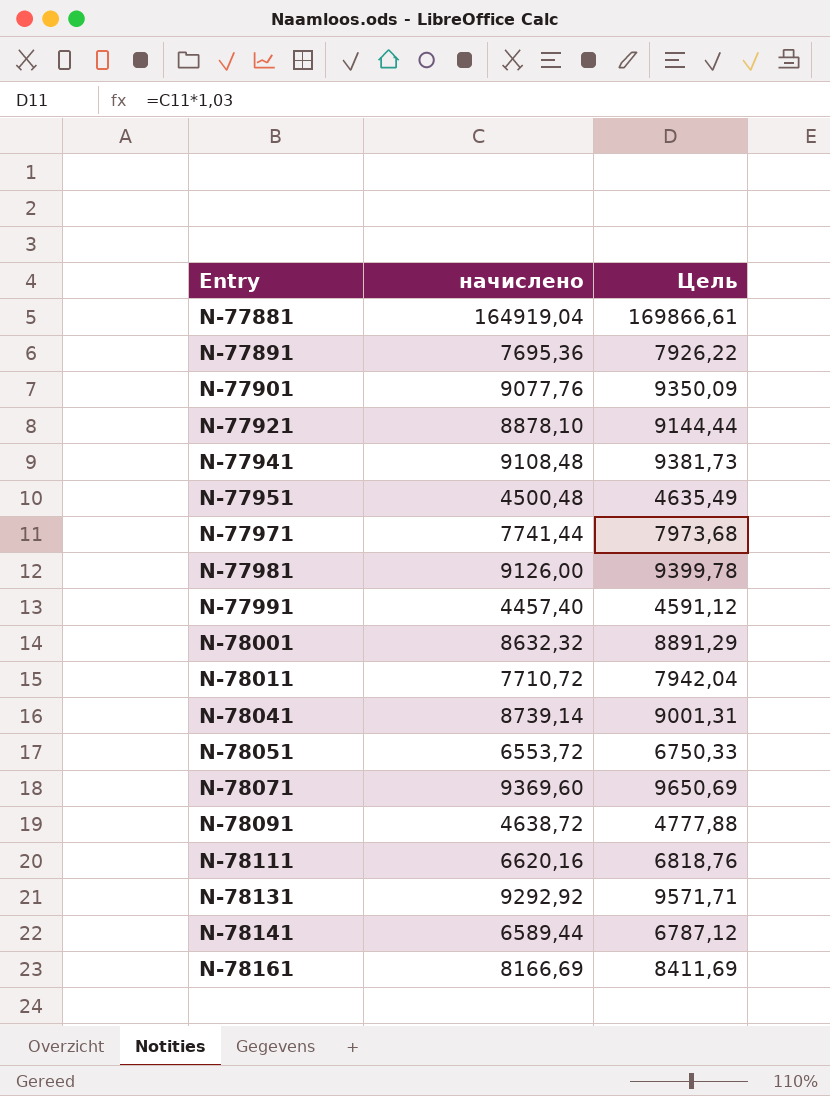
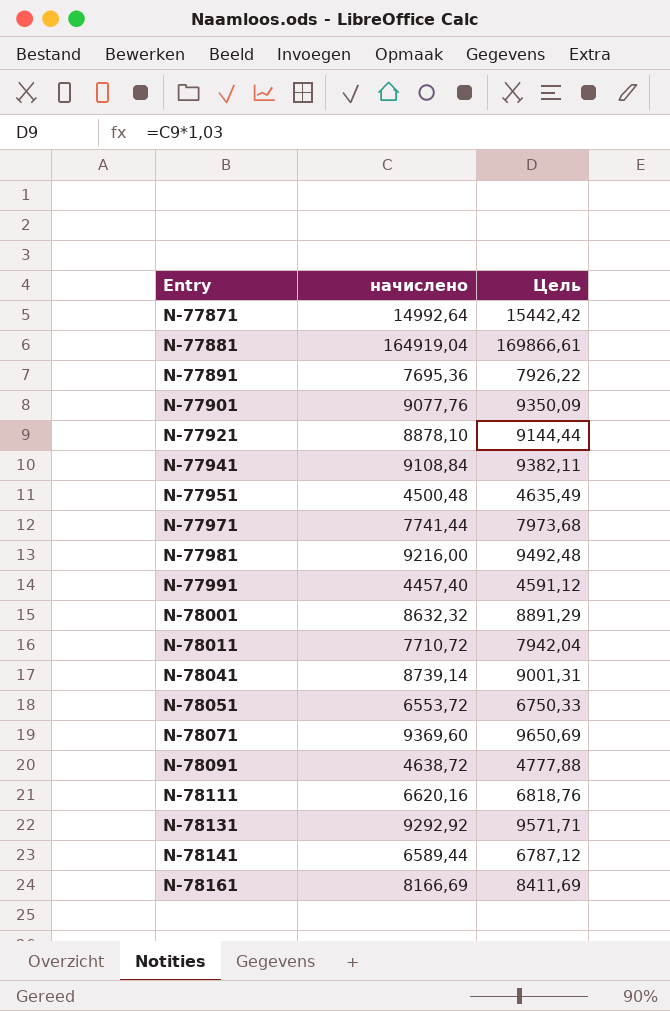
row N-77871: none -> 14992,64 | 15442,42
N-77941 | начислено: 9108,48 -> 9108,84
N-77941 | Цель: 9381,73 -> 9382,11
N-77981 | начислено: 9126,00 -> 9216,00
N-77981 | Цель: 9399,78 -> 9492,48

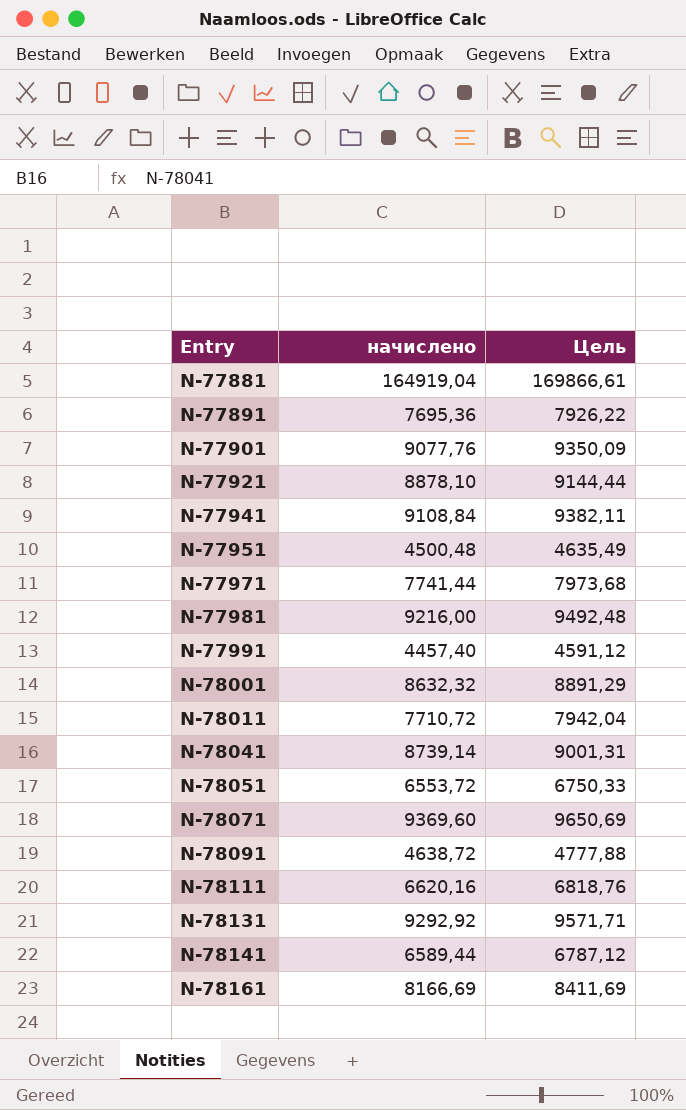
row N-77871: 14992,64 | 15442,42 -> none

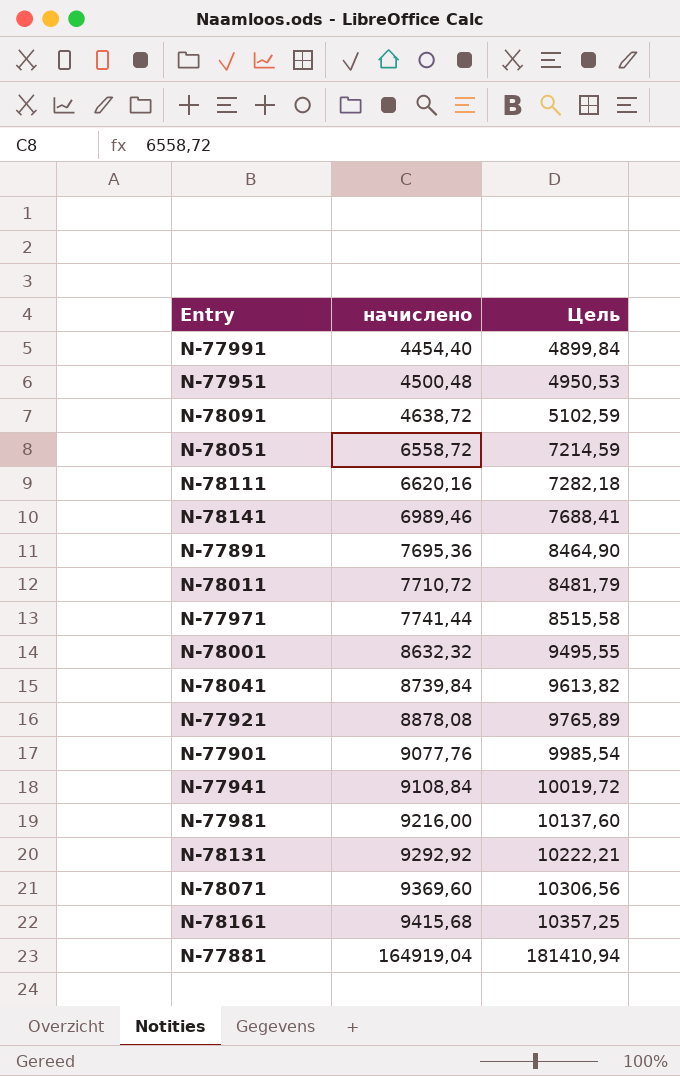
row order: Entry ascending -> начислено ascending
column Цель | formula: [начислено] * 1,03 -> [начислено] * 1,1
N-77991 | начислено: 4457,40 -> 4454,40
N-78051 | начислено: 6553,72 -> 6558,72
N-78141 | начислено: 6589,44 -> 6989,46
N-78041 | начислено: 8739,14 -> 8739,84
N-77921 | начислено: 8878,10 -> 8878,08
N-78161 | начислено: 8166,69 -> 9415,68

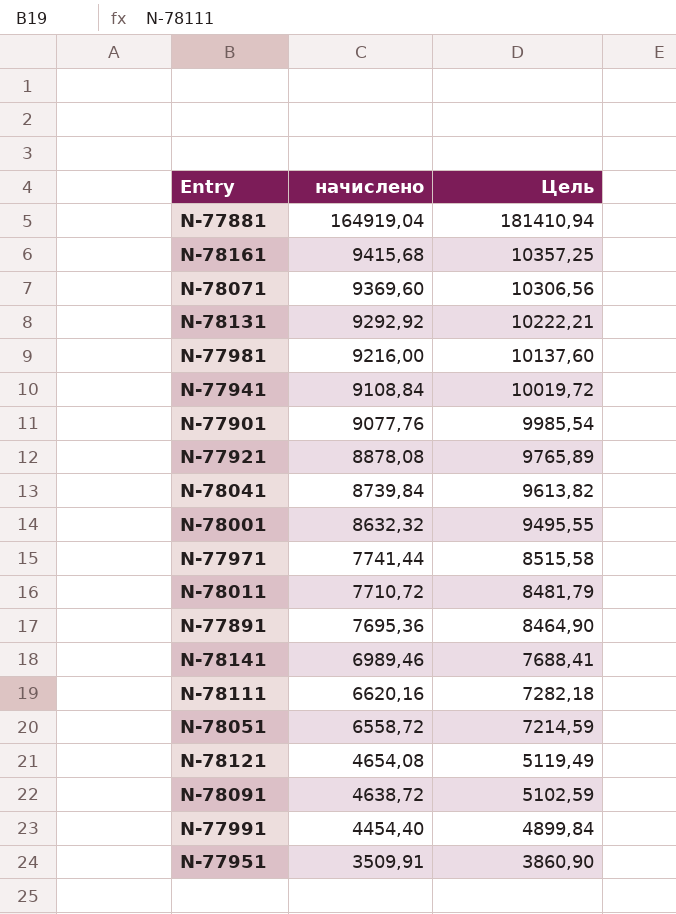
row order: начислено ascending -> начислено descending
row N-78121: none -> 4654,08 | 5119,49
N-77951 | начислено: 4500,48 -> 3509,91
N-77951 | Цель: 4950,53 -> 3860,90

